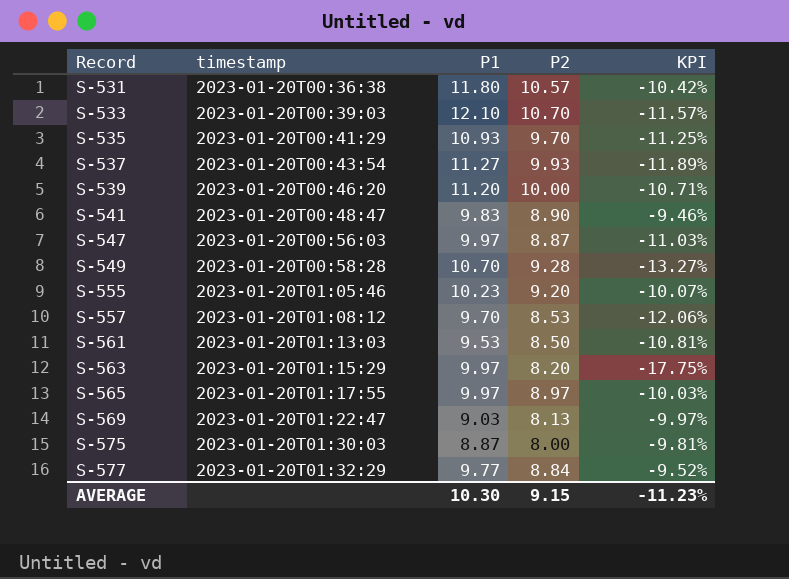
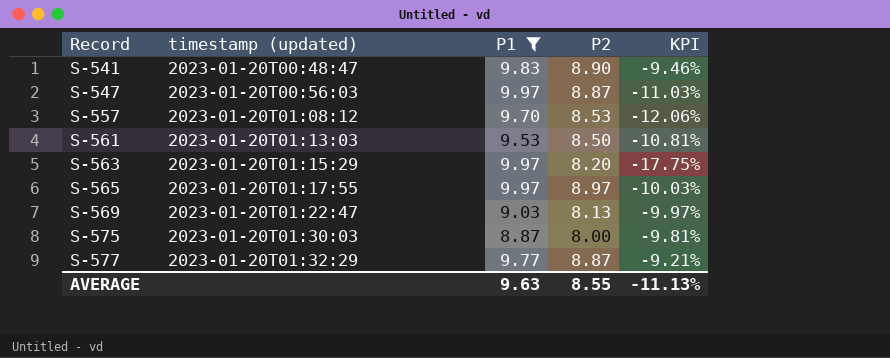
filter: none -> P1 <= 9.97
column name: timestamp -> timestamp (updated)
S-577 | P2: 8.84 -> 8.87
S-577 | KPI: -9.52% -> -9.21%
AVERAGE | P1: 10.30 -> 9.63
AVERAGE | P2: 9.15 -> 8.55
AVERAGE | KPI: -11.23% -> -11.13%

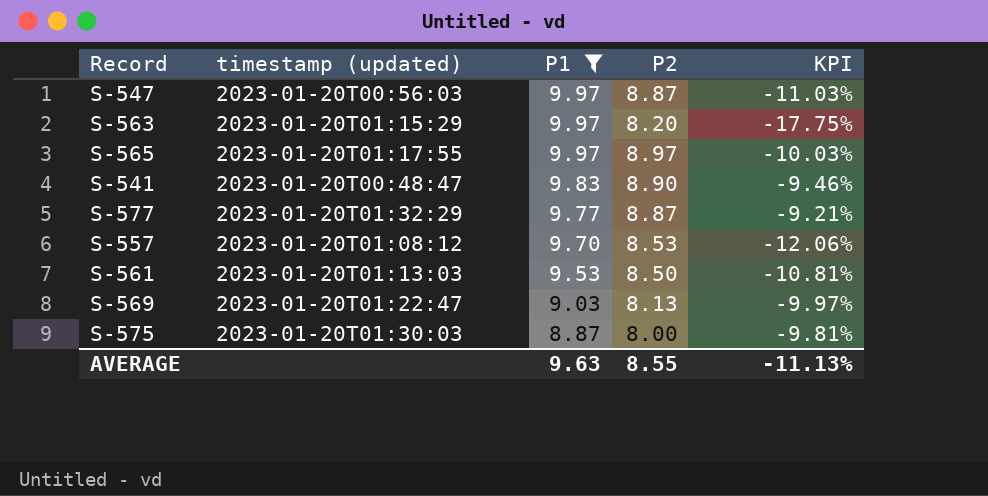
row order: Record ascending -> P1 descending

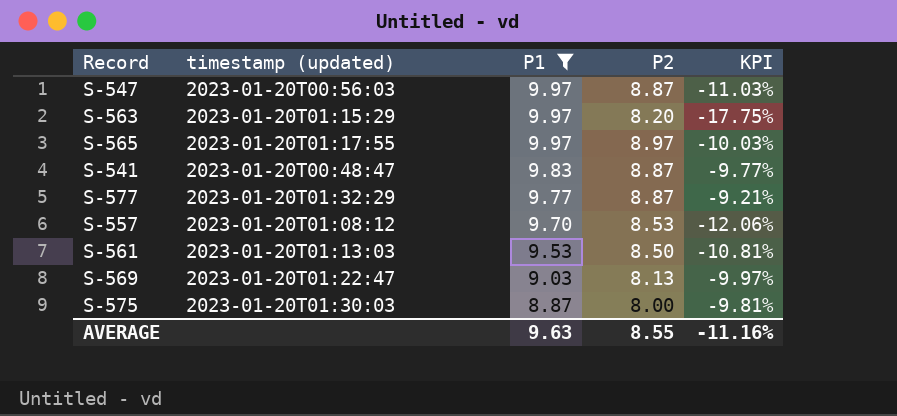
S-541 | P2: 8.90 -> 8.87
S-541 | KPI: -9.46% -> -9.77%
AVERAGE | KPI: -11.13% -> -11.16%

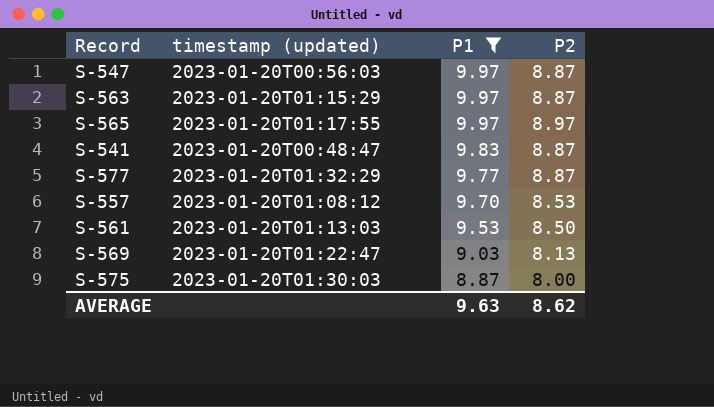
column KPI | formula: ([P2] - [P1]) / [P1] -> none
S-563 | P2: 8.20 -> 8.87
AVERAGE | P2: 8.55 -> 8.62

